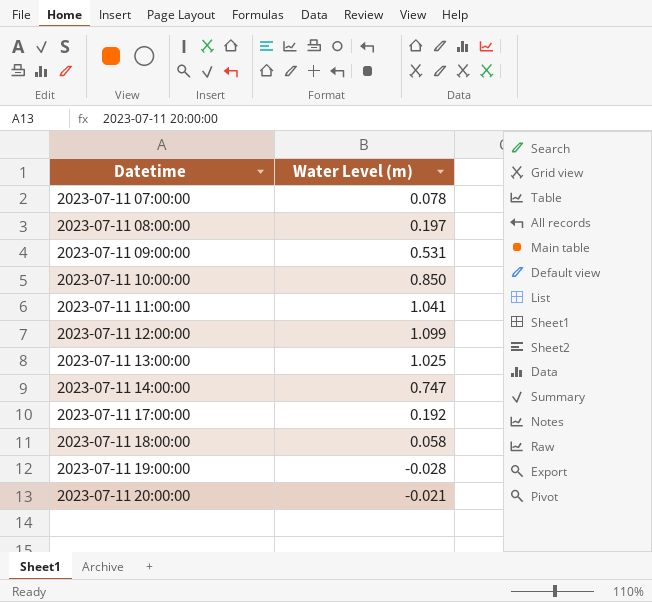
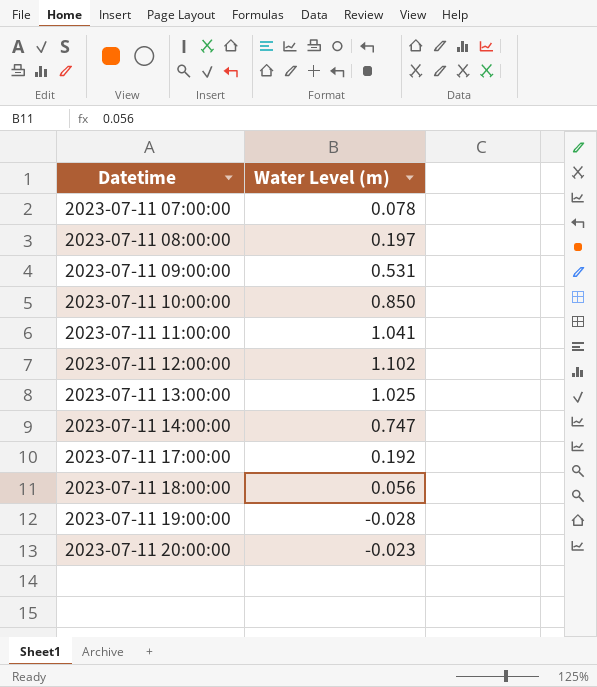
2023-07-11 12:00:00 | Water Level (m): 1.099 -> 1.102
2023-07-11 18:00:00 | Water Level (m): 0.058 -> 0.056
2023-07-11 20:00:00 | Water Level (m): -0.021 -> -0.023

